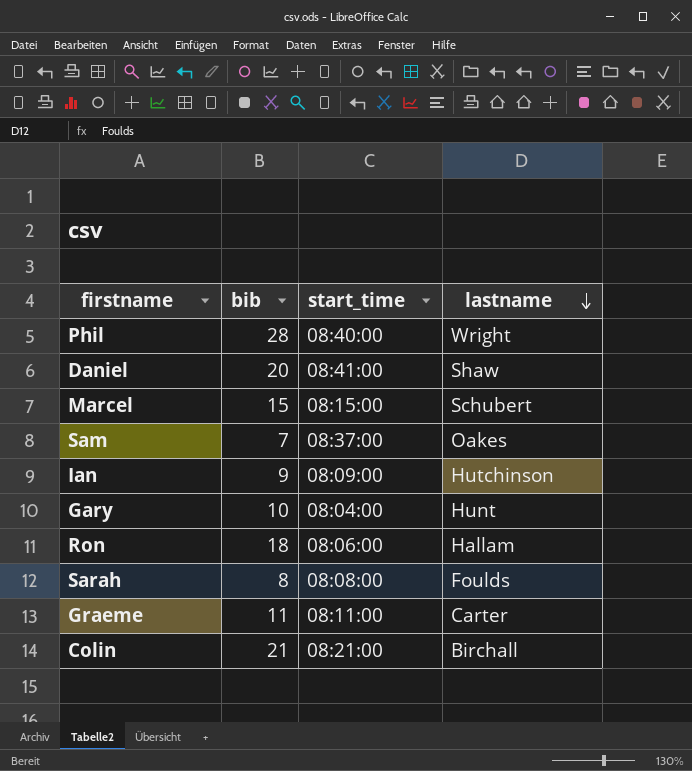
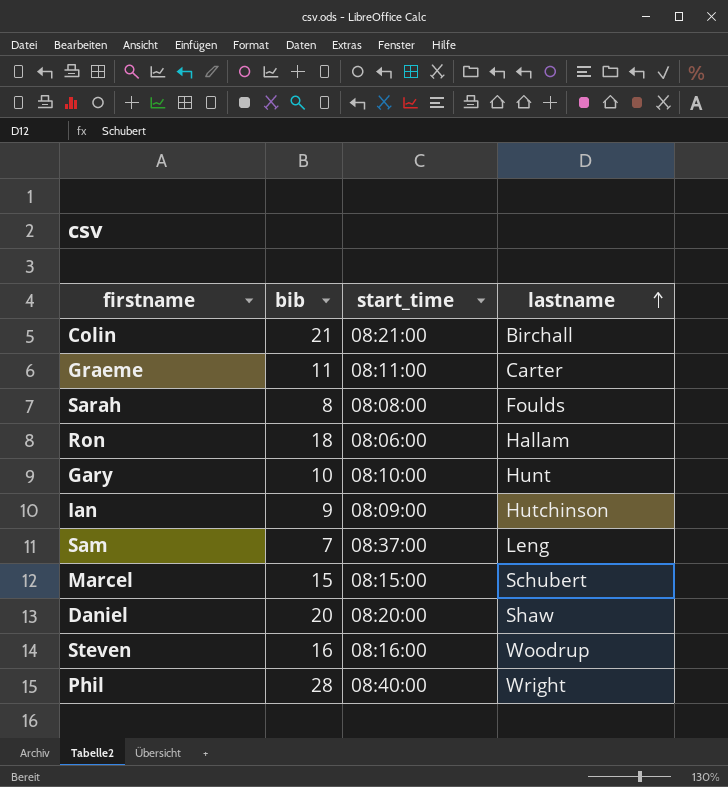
row order: lastname descending -> lastname ascending
Gary | start_time: 08:04:00 -> 08:10:00
Sam | lastname: Oakes -> Leng
Daniel | start_time: 08:41:00 -> 08:20:00
row Steven: none -> 16 | 08:16:00 | Woodrup

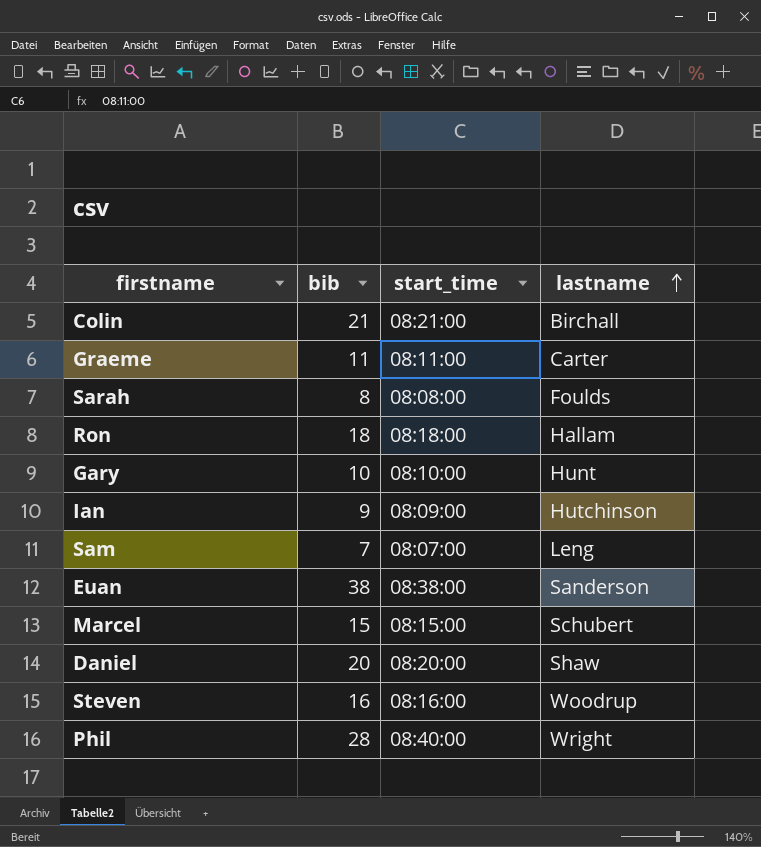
Ron | start_time: 08:06:00 -> 08:18:00
Sam | start_time: 08:37:00 -> 08:07:00
row Euan: none -> 38 | 08:38:00 | Sanderson

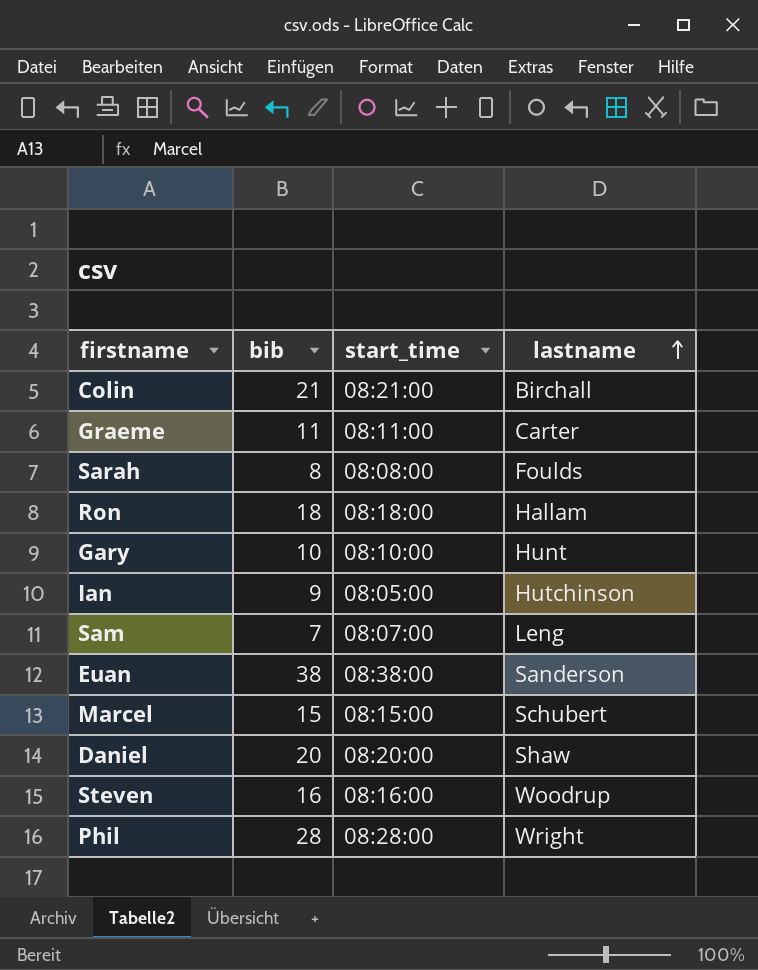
Ian | start_time: 08:09:00 -> 08:05:00
Phil | start_time: 08:40:00 -> 08:28:00

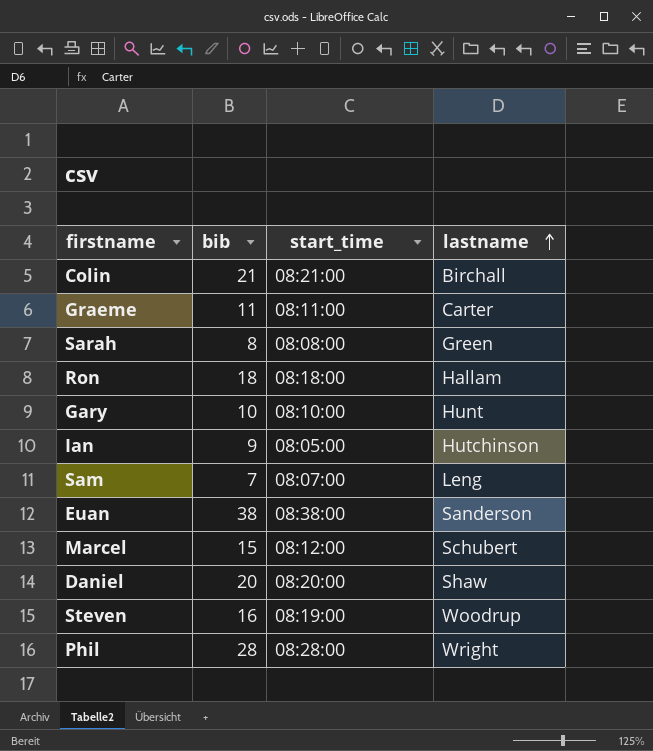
Sarah | lastname: Foulds -> Green
Marcel | start_time: 08:15:00 -> 08:12:00
Steven | start_time: 08:16:00 -> 08:19:00

